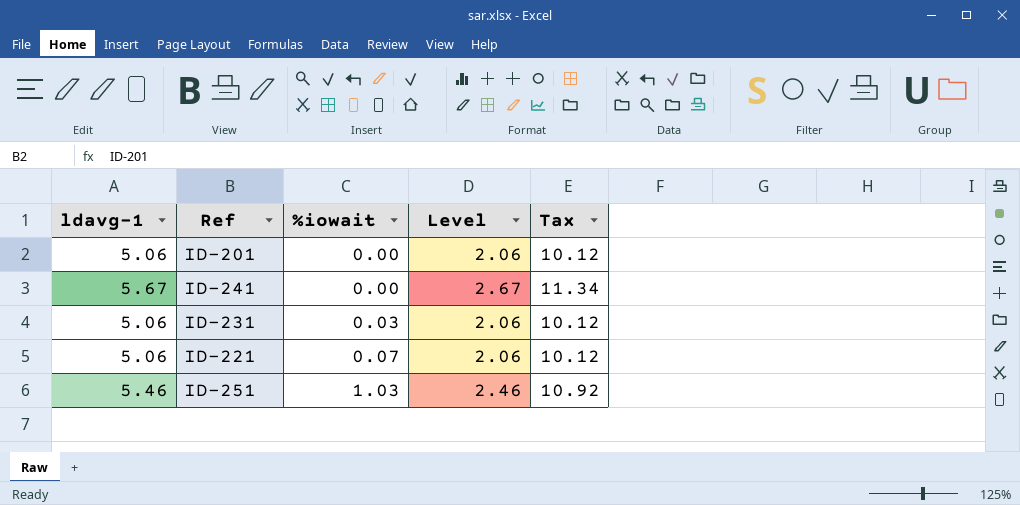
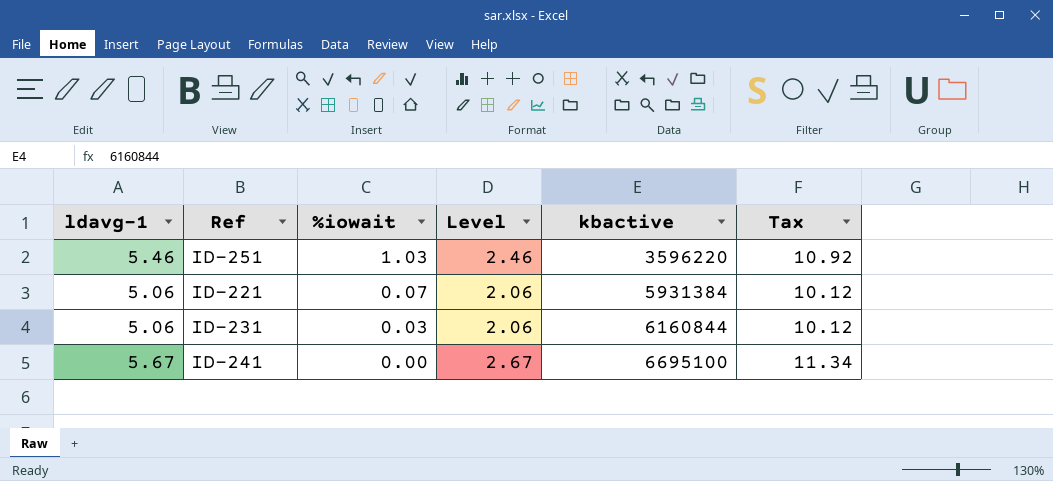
row order: %iowait ascending -> %iowait descending
column kbactive | position: none -> 5
row ID-201: 5.06 | 0.00 | 2.06 | 10.12 -> none

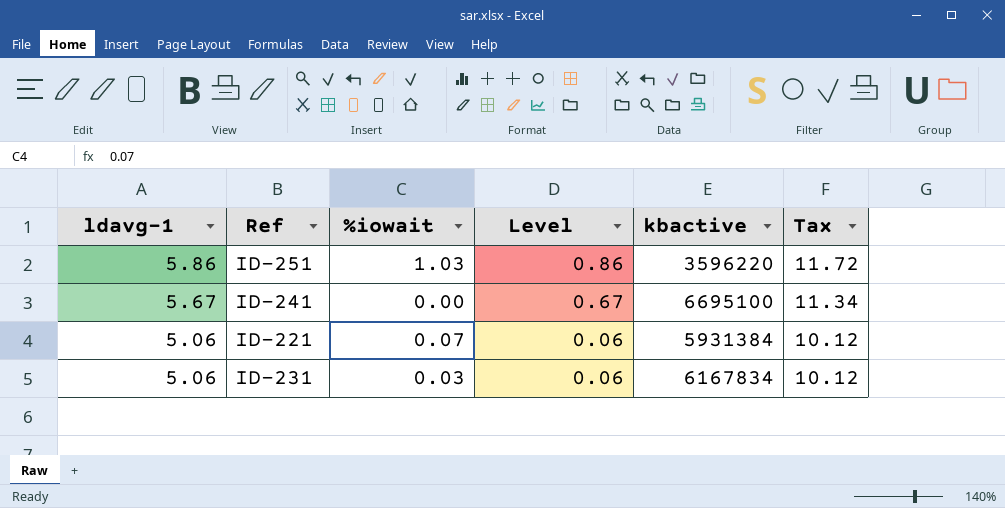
row order: %iowait descending -> ldavg-1 descending
column Level | formula: [ldavg-1] - 3 -> [ldavg-1] - 5
ID-251 | ldavg-1: 5.46 -> 5.86
ID-251 | Tax: 10.92 -> 11.72
ID-231 | kbactive: 6160844 -> 6167834

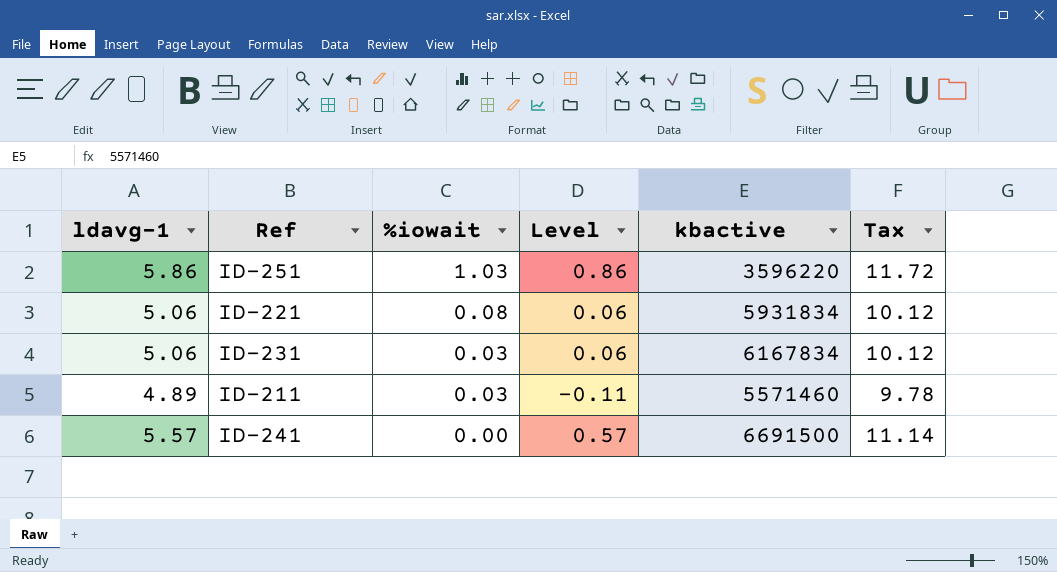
row order: ldavg-1 descending -> %iowait descending
ID-221 | %iowait: 0.07 -> 0.08
ID-221 | kbactive: 5931384 -> 5931834
row ID-211: none -> 4.89 | 0.03 | -0.11 | 5571460 | 9.78
ID-241 | ldavg-1: 5.67 -> 5.57
ID-241 | Level: 0.67 -> 0.57
ID-241 | kbactive: 6695100 -> 6691500
ID-241 | Tax: 11.34 -> 11.14

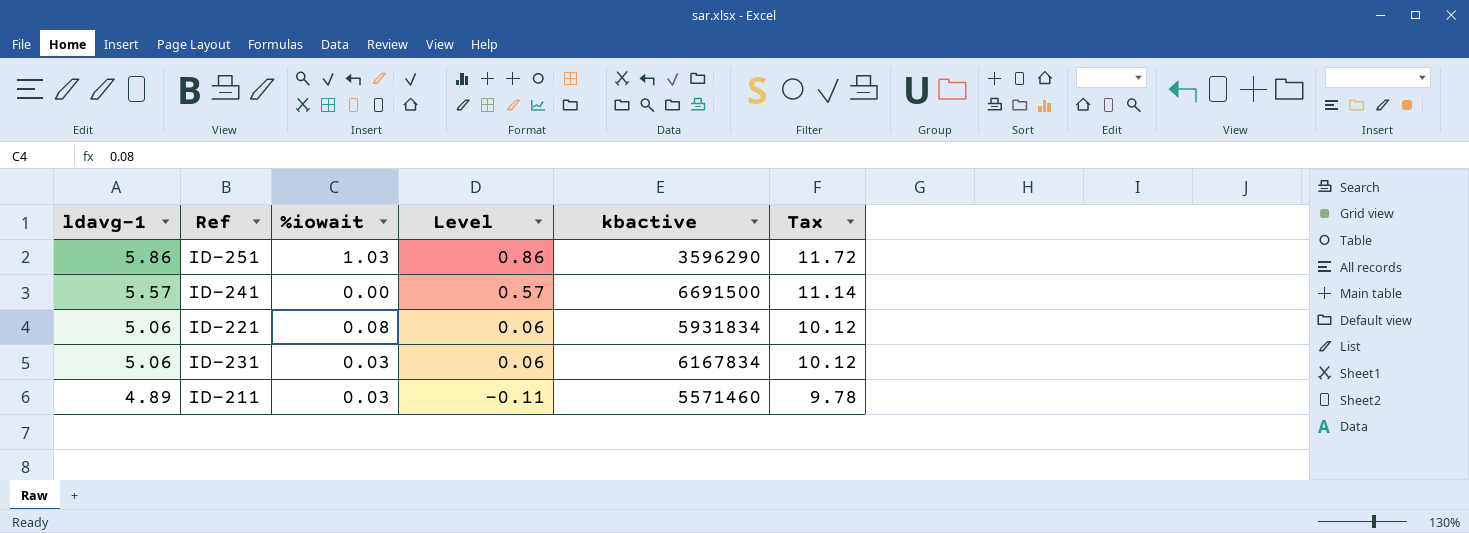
row order: %iowait descending -> ldavg-1 descending
ID-251 | kbactive: 3596220 -> 3596290

